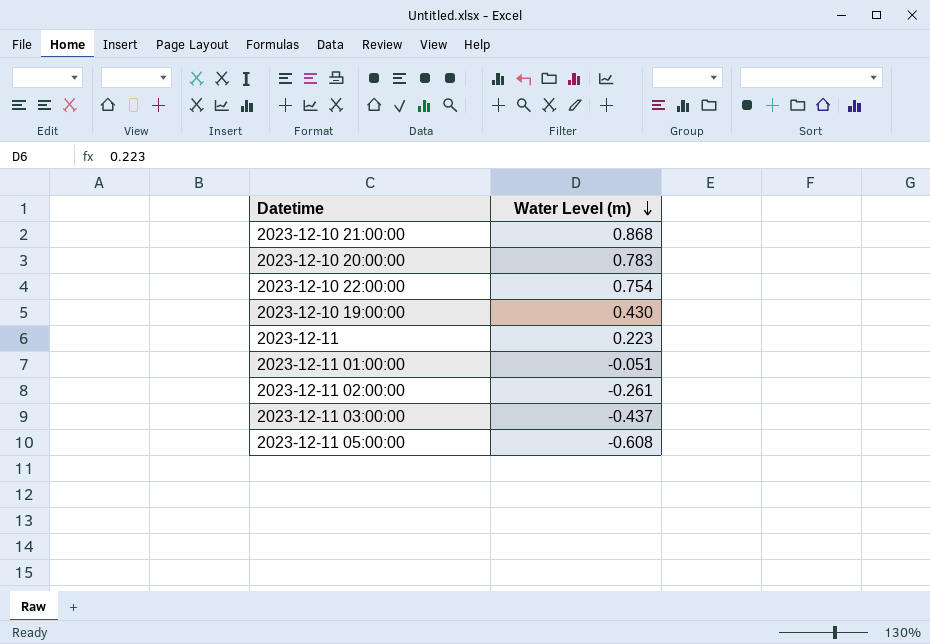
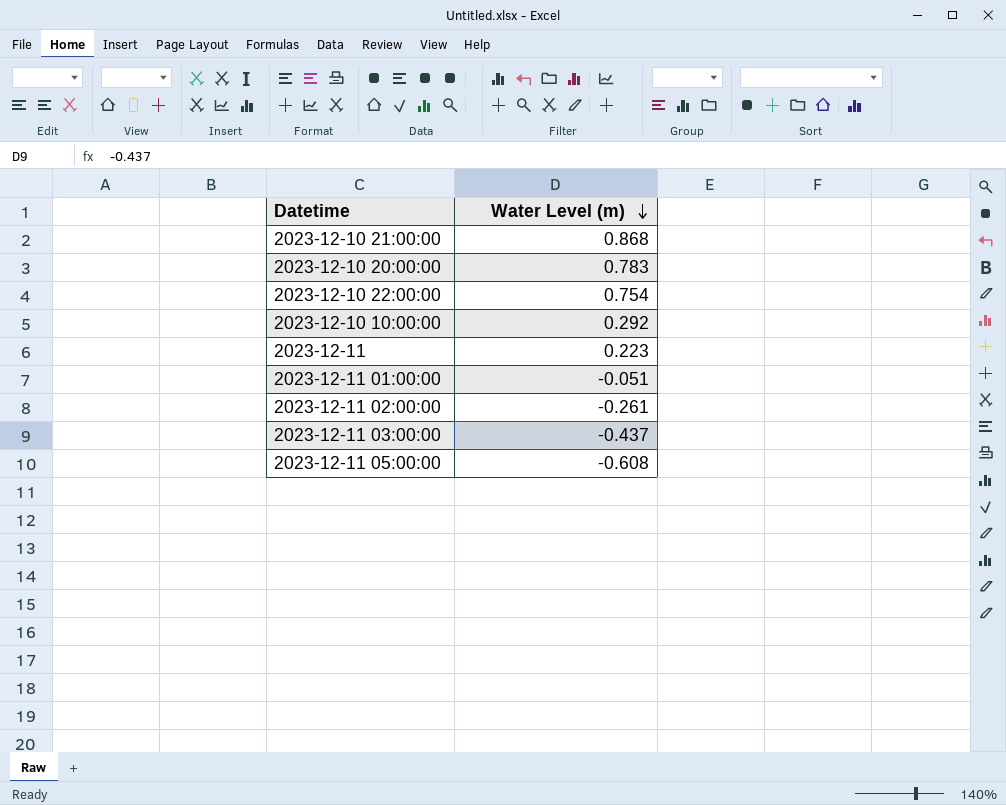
row 2023-12-10 19:00:00: 0.430 -> none
row 2023-12-10 10:00:00: none -> 0.292

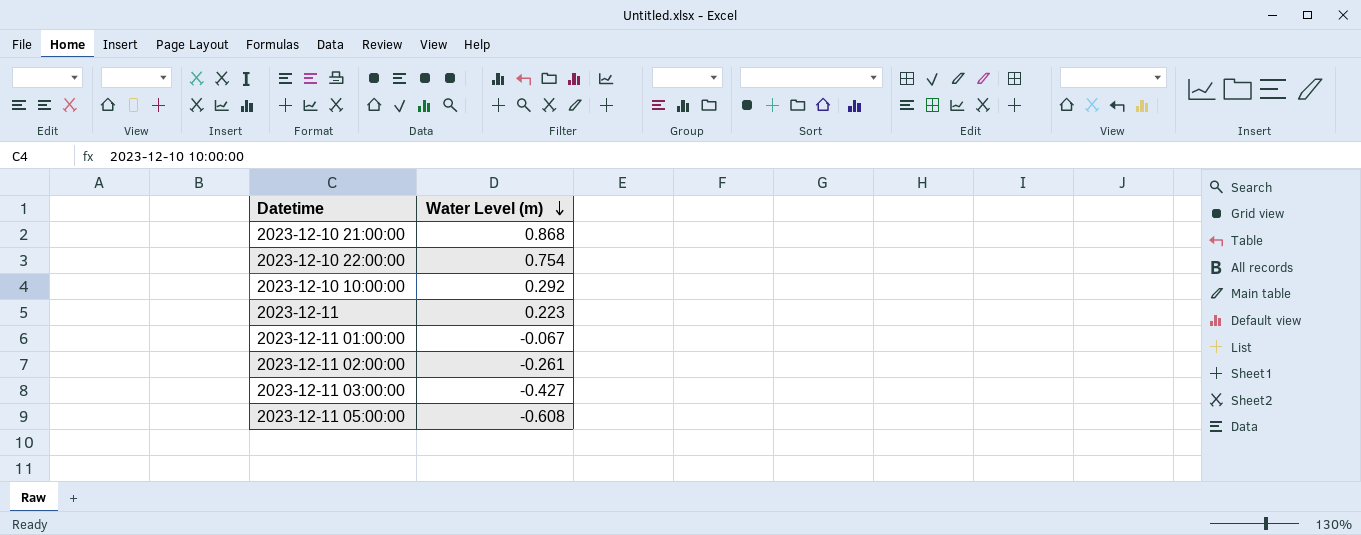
row 2023-12-10 20:00:00: 0.783 -> none
2023-12-11 01:00:00 | Water Level (m): -0.051 -> -0.067
2023-12-11 03:00:00 | Water Level (m): -0.437 -> -0.427

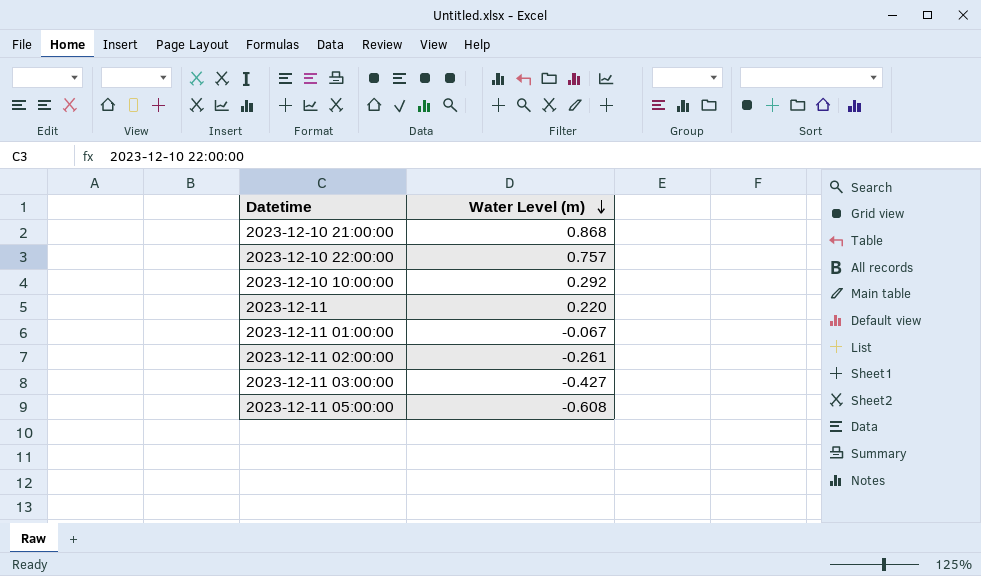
2023-12-10 22:00:00 | Water Level (m): 0.754 -> 0.757
2023-12-11 | Water Level (m): 0.223 -> 0.220

